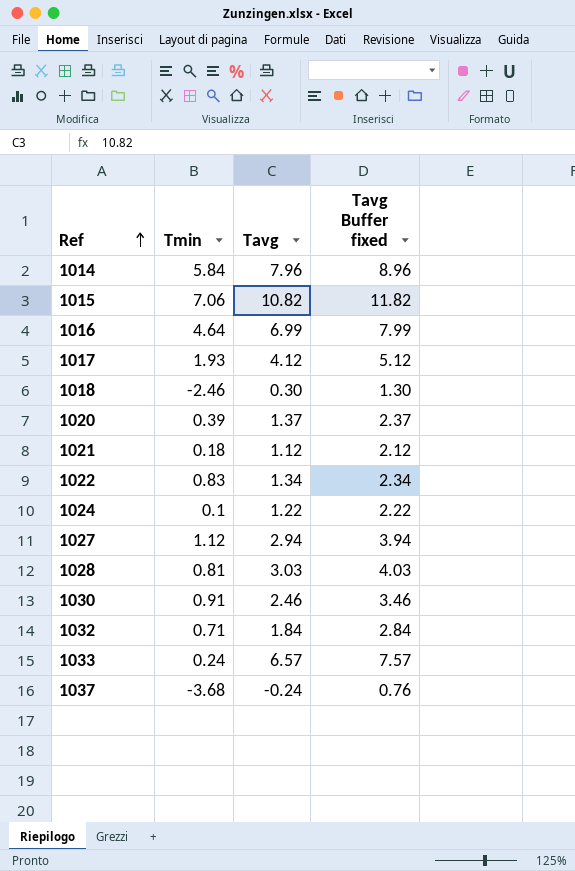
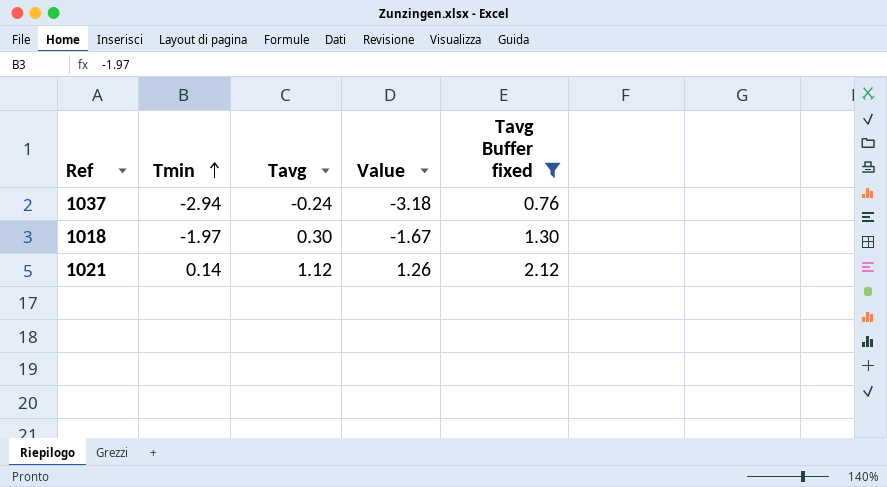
filter: none -> Tavg Buffer fixed <= 2.12
row order: Ref ascending -> Tmin ascending
column Value | formula: none -> [Tmin] + [Tavg]
1037 | Tmin: -3.68 -> -2.94
1018 | Tmin: -2.46 -> -1.97
1021 | Tmin: 0.18 -> 0.14

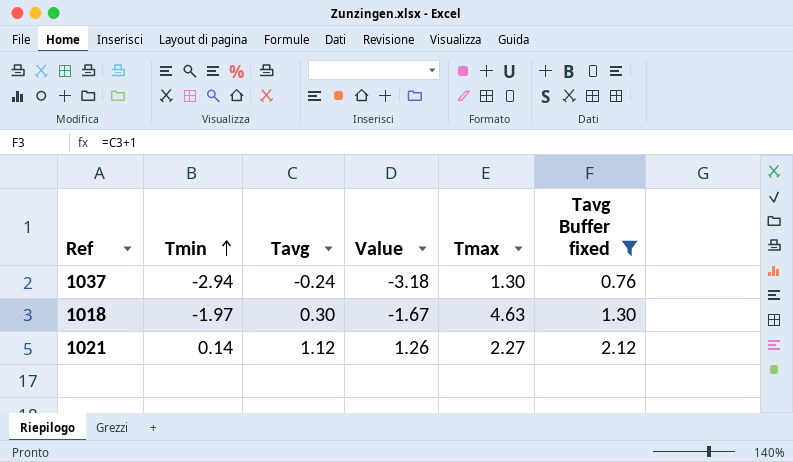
column Tmax | position: none -> 5

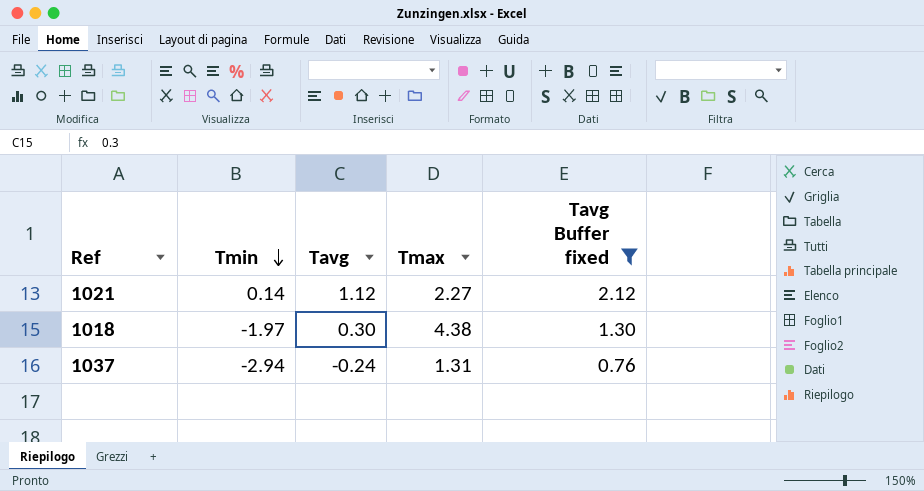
row order: Tmin ascending -> Tmin descending
column Value | formula: [Tmin] + [Tavg] -> none
1018 | Tmax: 4.63 -> 4.38
1037 | Tmax: 1.30 -> 1.31

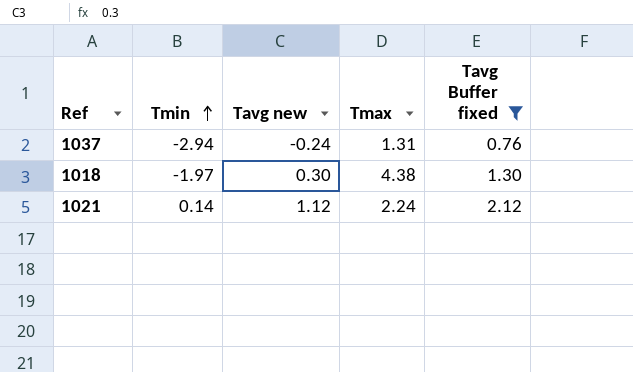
row order: Tmin descending -> Tmin ascending
column name: Tavg -> Tavg new
1021 | Tmax: 2.27 -> 2.24

